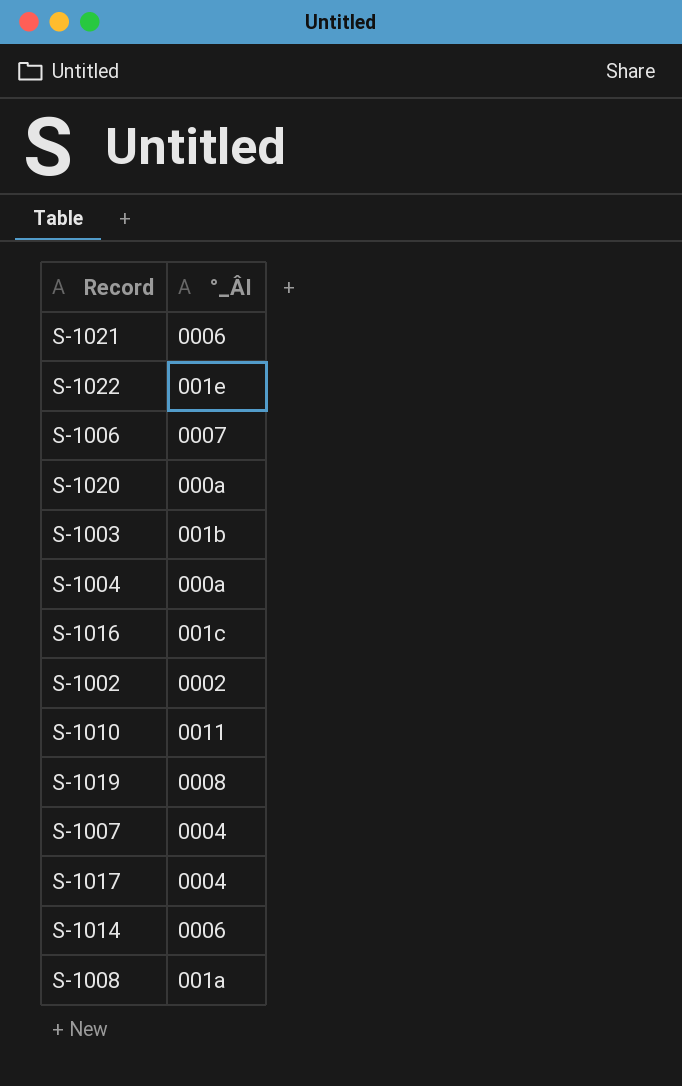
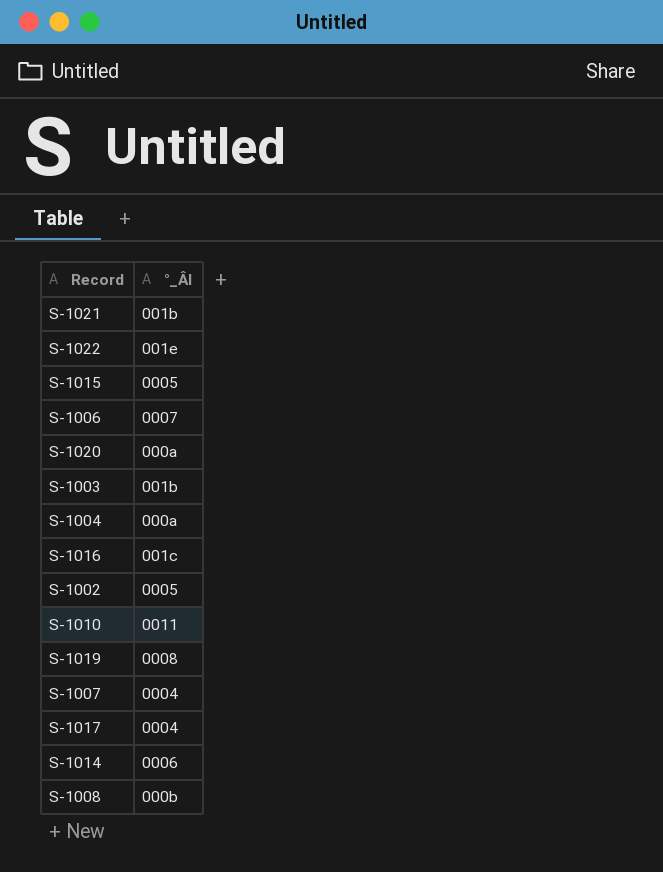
S-1021 | °_ÂI: 0006 -> 001b
row S-1015: none -> 0005
S-1002 | °_ÂI: 0002 -> 0005
S-1008 | °_ÂI: 001a -> 000b

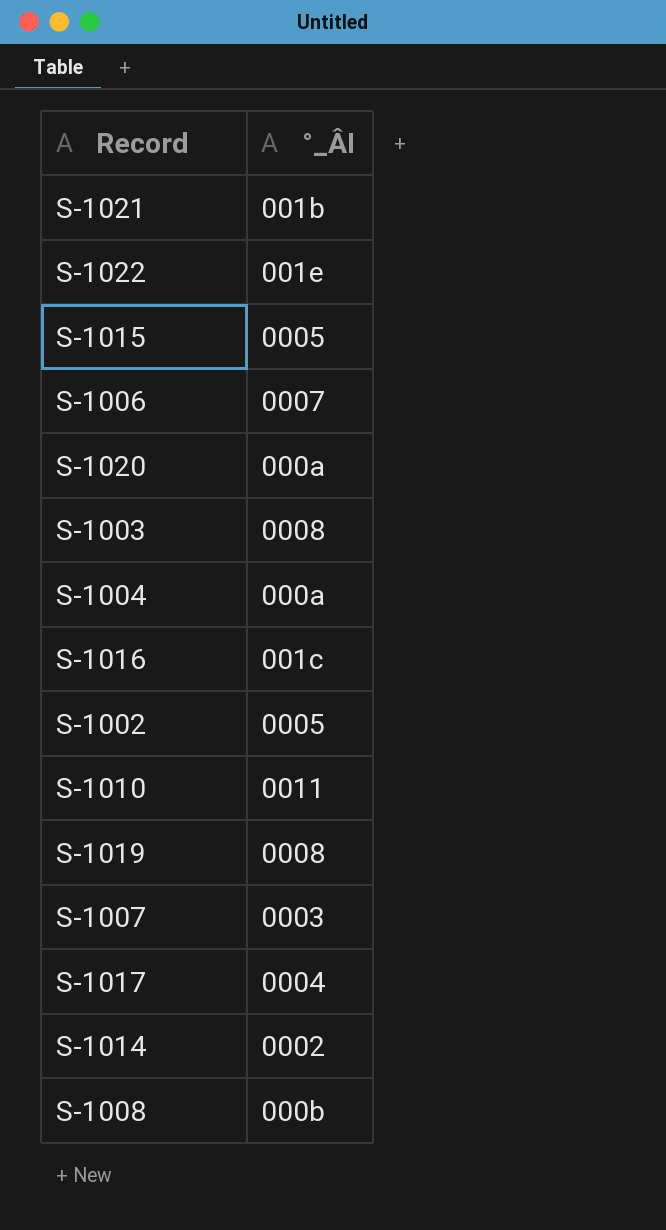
S-1003 | °_ÂI: 001b -> 0008
S-1007 | °_ÂI: 0004 -> 0003
S-1014 | °_ÂI: 0006 -> 0002

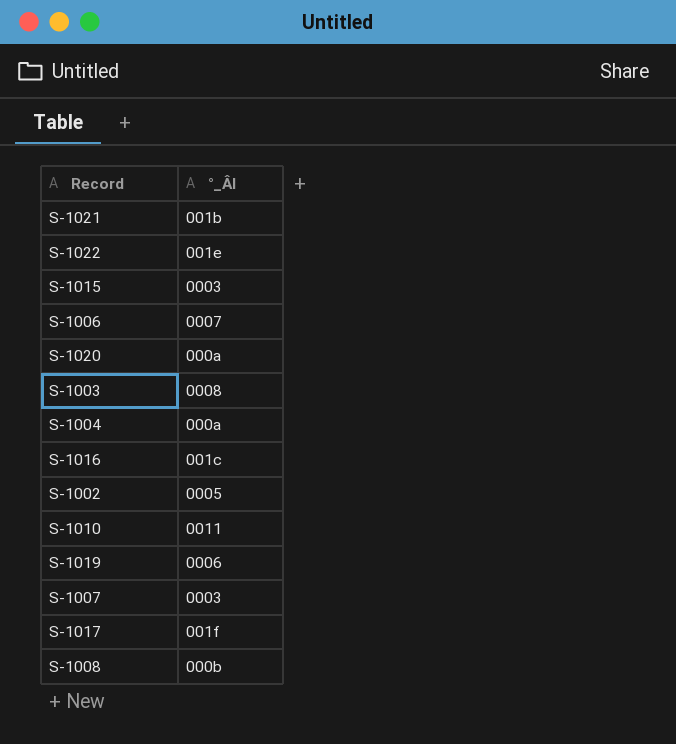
row S-1014: 0002 -> none
S-1015 | °_ÂI: 0005 -> 0003
S-1019 | °_ÂI: 0008 -> 0006
S-1017 | °_ÂI: 0004 -> 001f

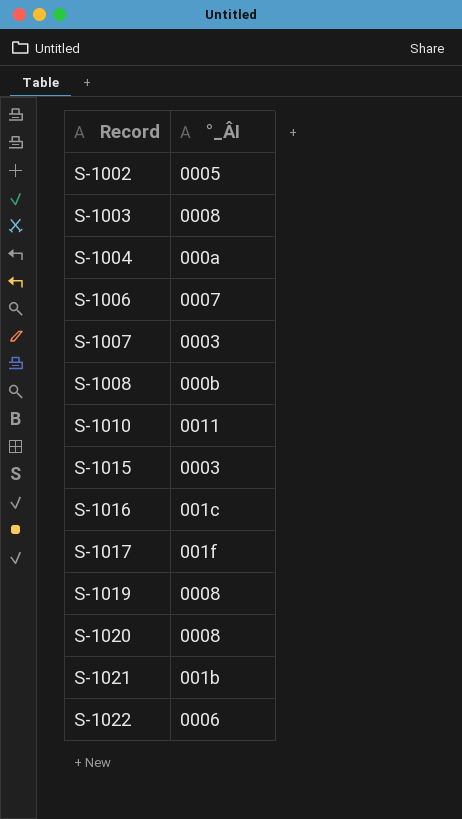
row order: none -> Record ascending
S-1019 | °_ÂI: 0006 -> 0008
S-1020 | °_ÂI: 000a -> 0008
S-1022 | °_ÂI: 001e -> 0006

